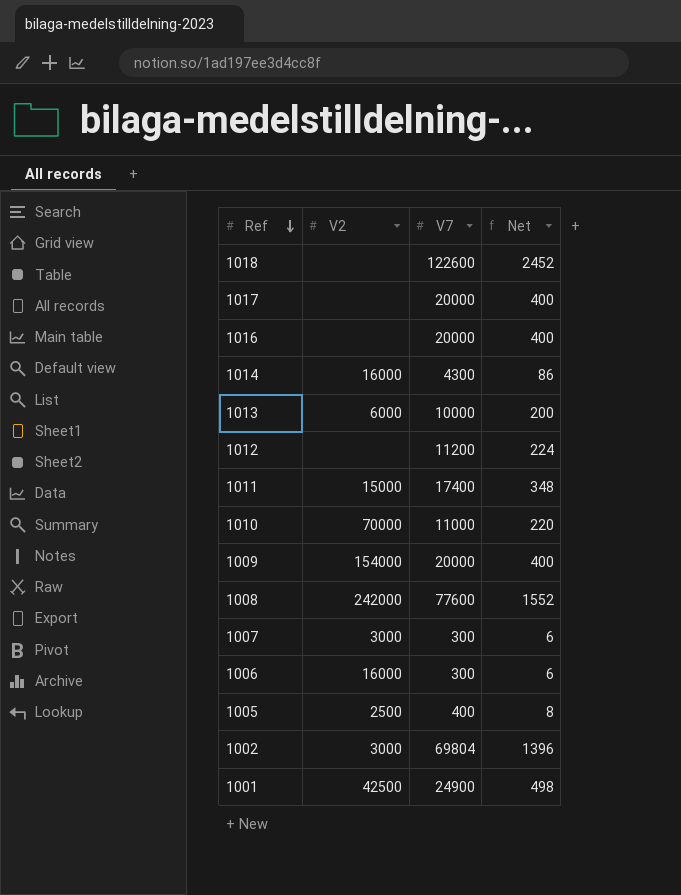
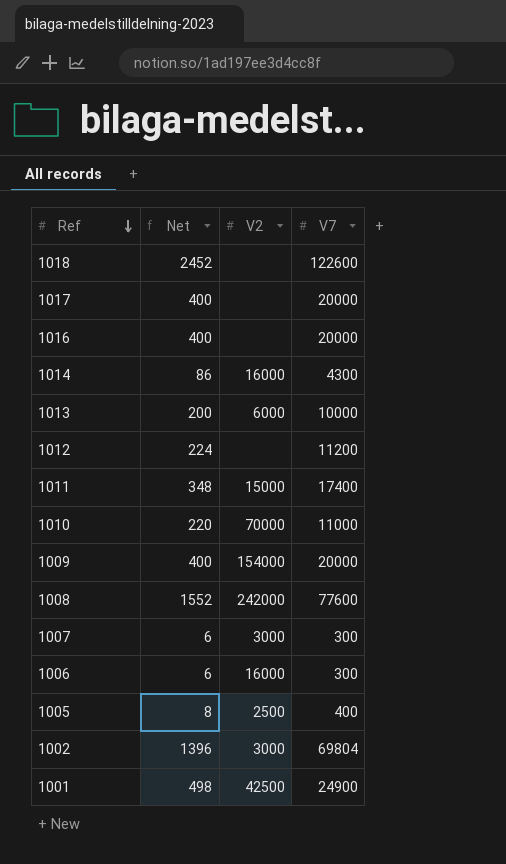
column Net | position: 4 -> 2

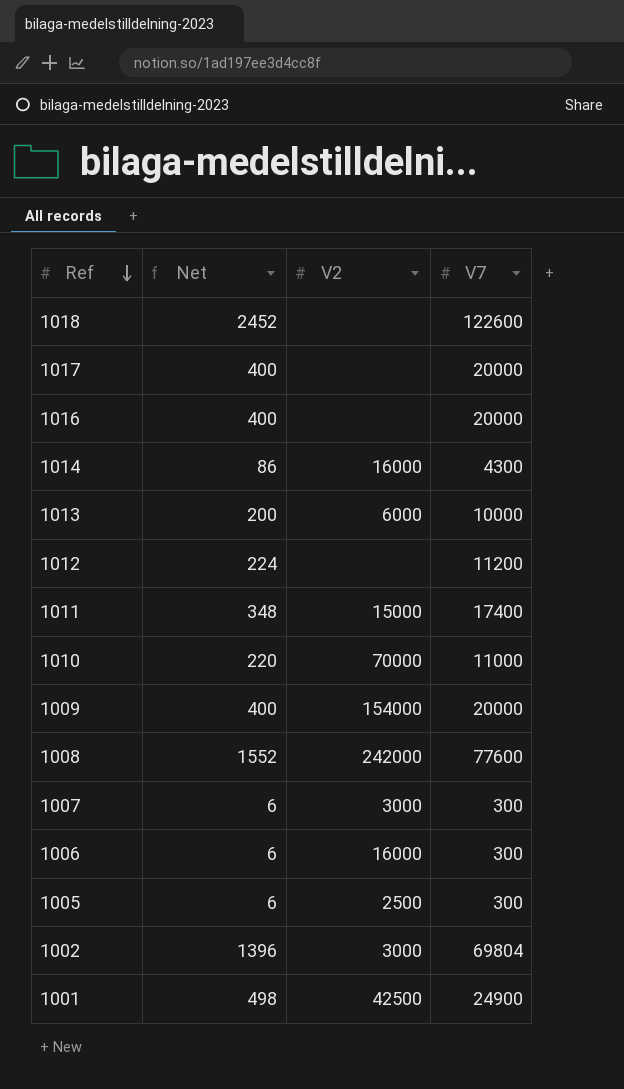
1005 | Net: 8 -> 6
1005 | V7: 400 -> 300

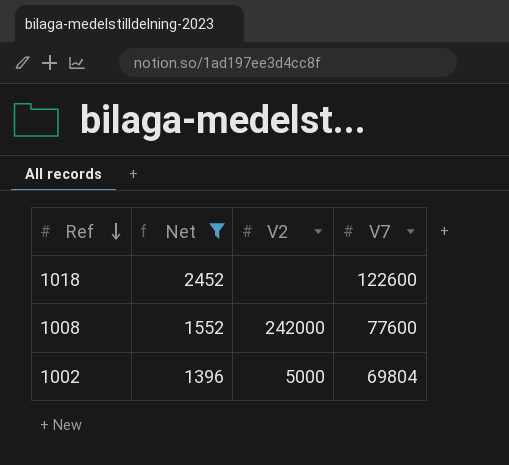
filter: none -> Net >= 1396
1002 | V2: 3000 -> 5000

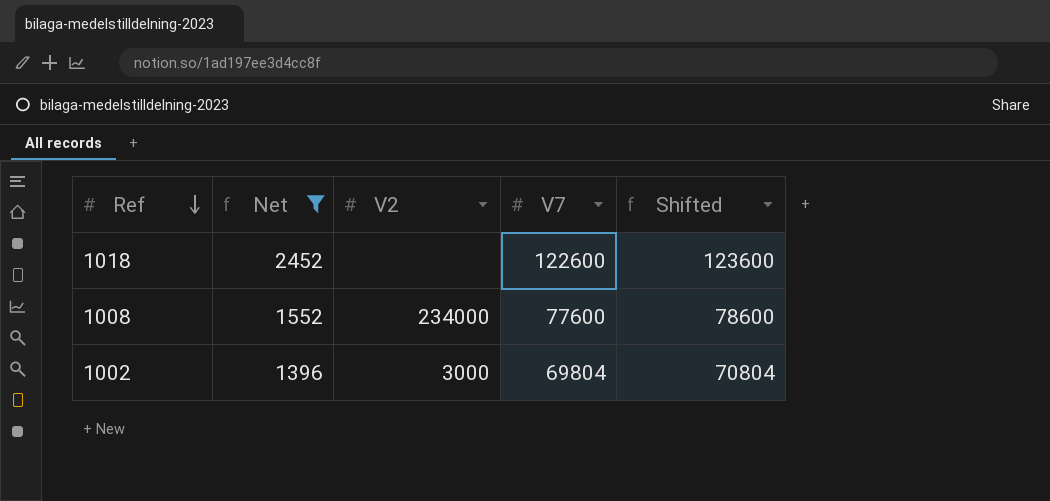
column Shifted | formula: none -> [V7] + 1000
1008 | V2: 242000 -> 234000
1002 | V2: 5000 -> 3000

